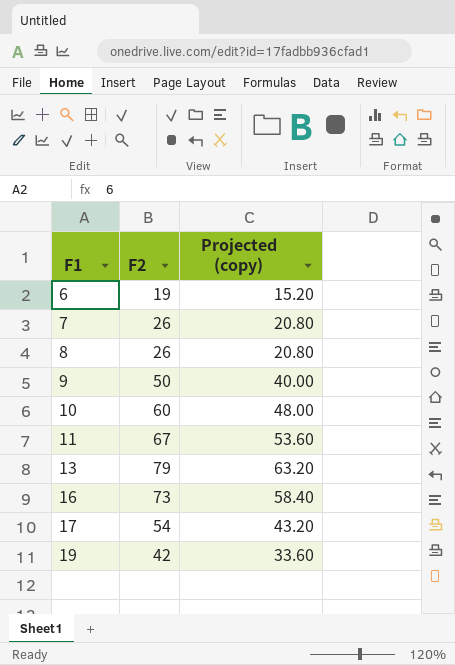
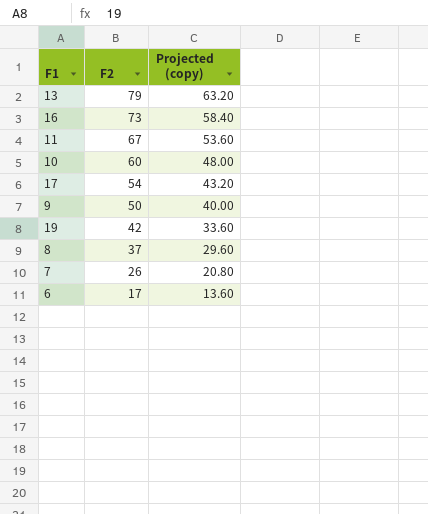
row order: F1 ascending -> F2 descending
8 | F2: 26 -> 37
8 | Projected (copy): 20.80 -> 29.60
6 | F2: 19 -> 17
6 | Projected (copy): 15.20 -> 13.60

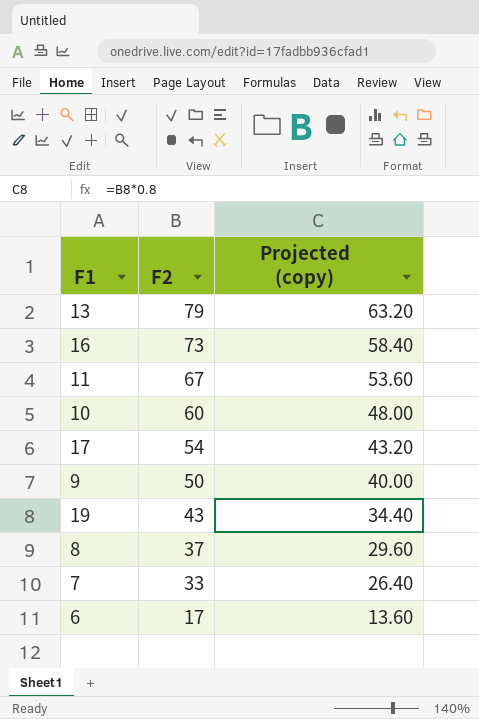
19 | F2: 42 -> 43
19 | Projected (copy): 33.60 -> 34.40
7 | F2: 26 -> 33
7 | Projected (copy): 20.80 -> 26.40

